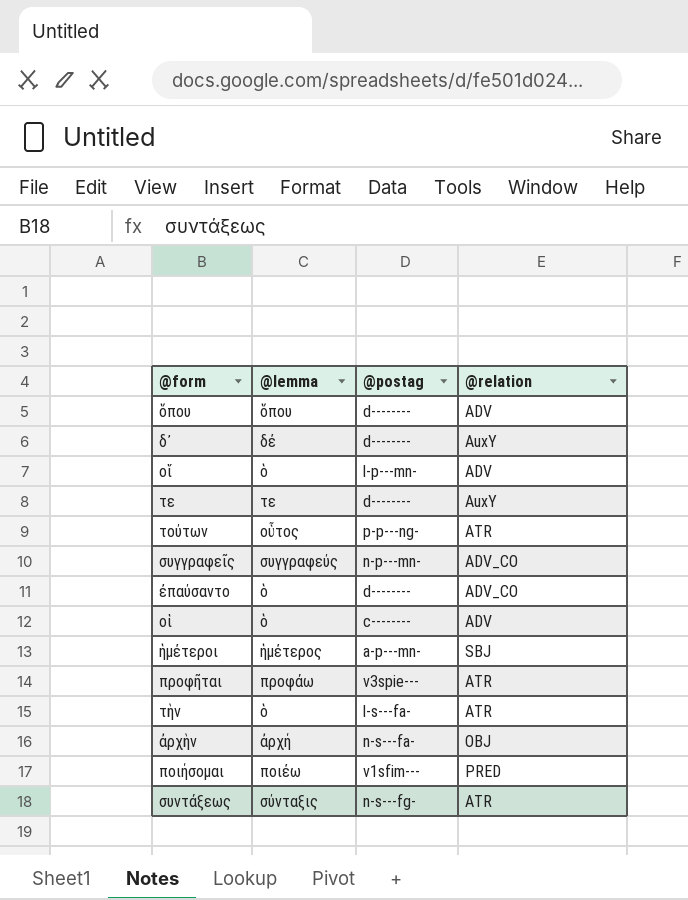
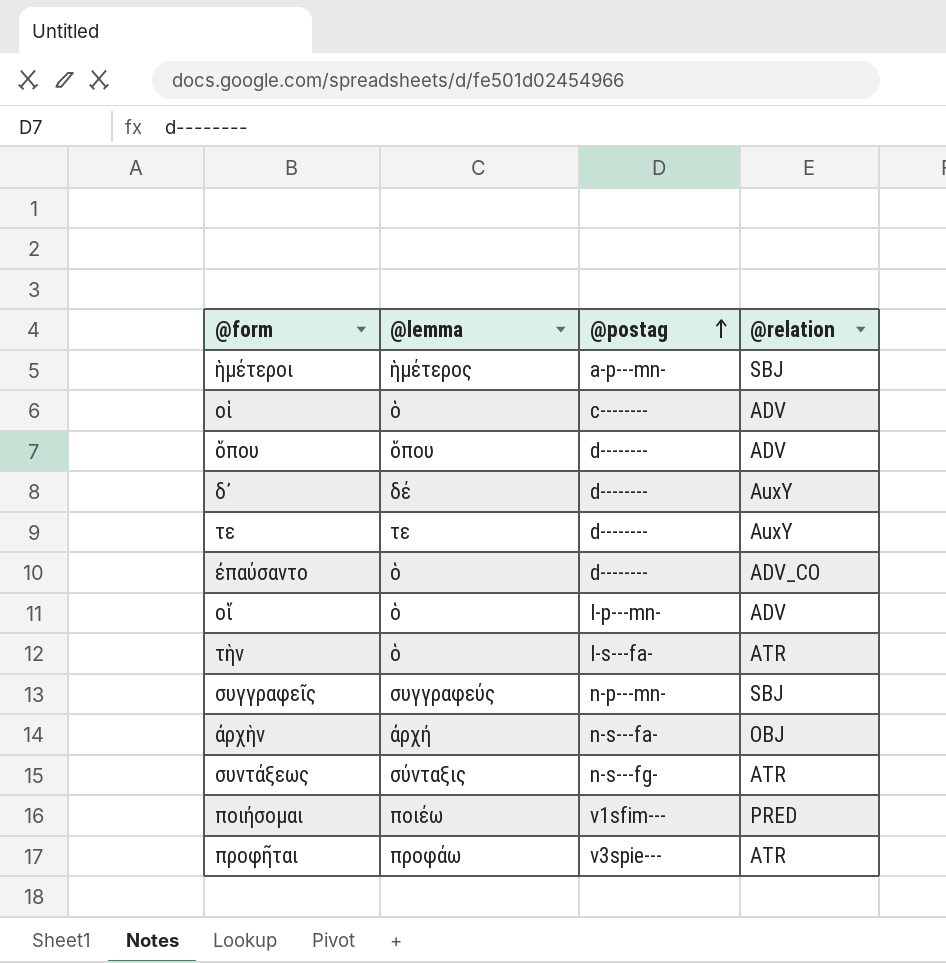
row order: none -> @postag ascending
row τούτων: οὗτος | p-p---ng- | ATR -> none
συγγραφεῖς | @relation: ADV_CO -> SBJ

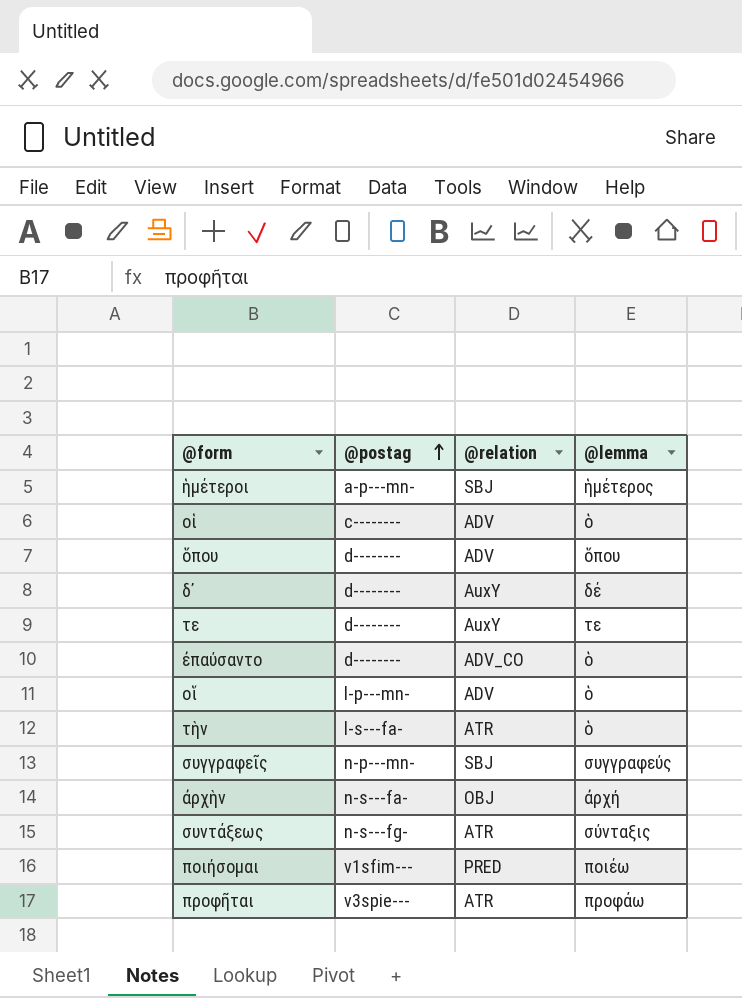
column @lemma | position: 2 -> 4

